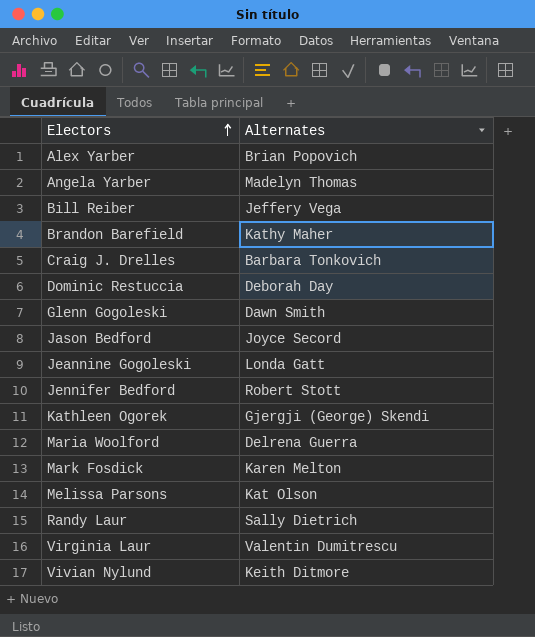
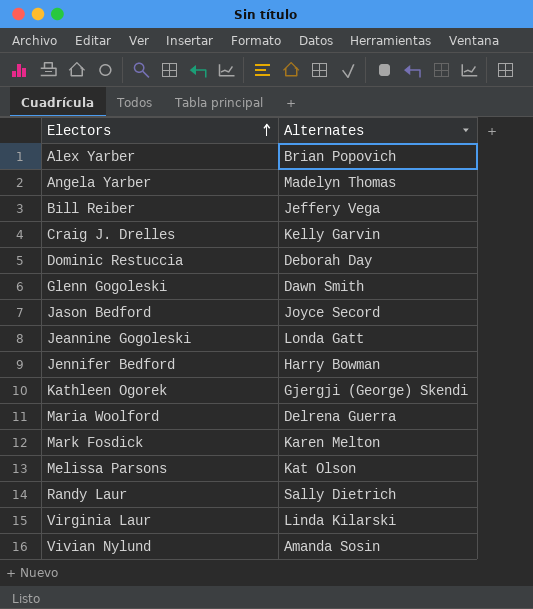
row Brandon Barefield: Kathy Maher -> none
Craig J. Drelles | Alternates: Barbara Tonkovich -> Kelly Garvin
Jennifer Bedford | Alternates: Robert Stott -> Harry Bowman
Virginia Laur | Alternates: Valentin Dumitrescu -> Linda Kilarski
Vivian Nylund | Alternates: Keith Ditmore -> Amanda Sosin

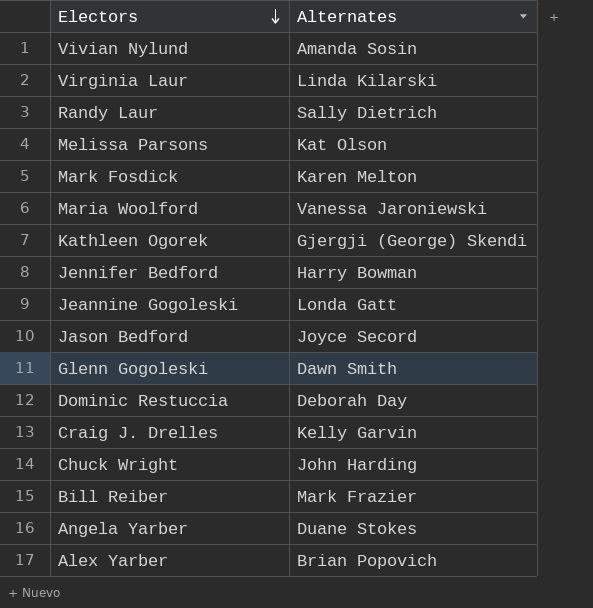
row order: Electors ascending -> Electors descending
Maria Woolford | Alternates: Delrena Guerra -> Vanessa Jaroniewski
row Chuck Wright: none -> John Harding
Bill Reiber | Alternates: Jeffery Vega -> Mark Frazier
Angela Yarber | Alternates: Madelyn Thomas -> Duane Stokes

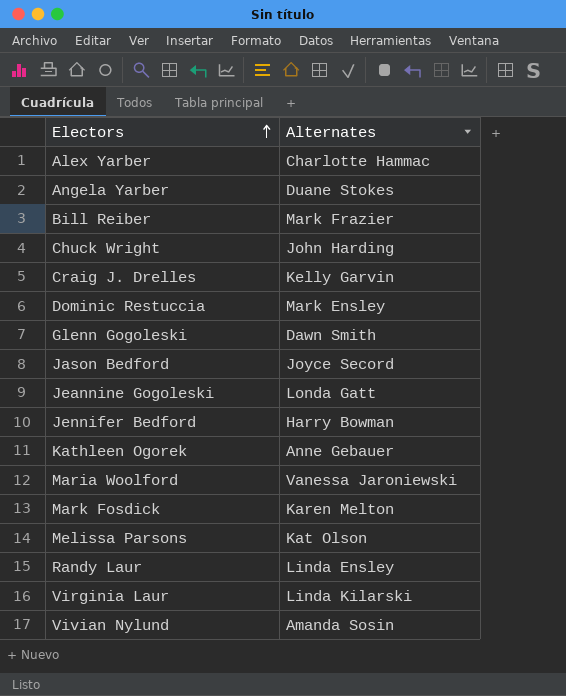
row order: Electors descending -> Electors ascending
Alex Yarber | Alternates: Brian Popovich -> Charlotte Hammac
Dominic Restuccia | Alternates: Deborah Day -> Mark Ensley
Kathleen Ogorek | Alternates: Gjergji (George) Skendi -> Anne Gebauer
Randy Laur | Alternates: Sally Dietrich -> Linda Ensley

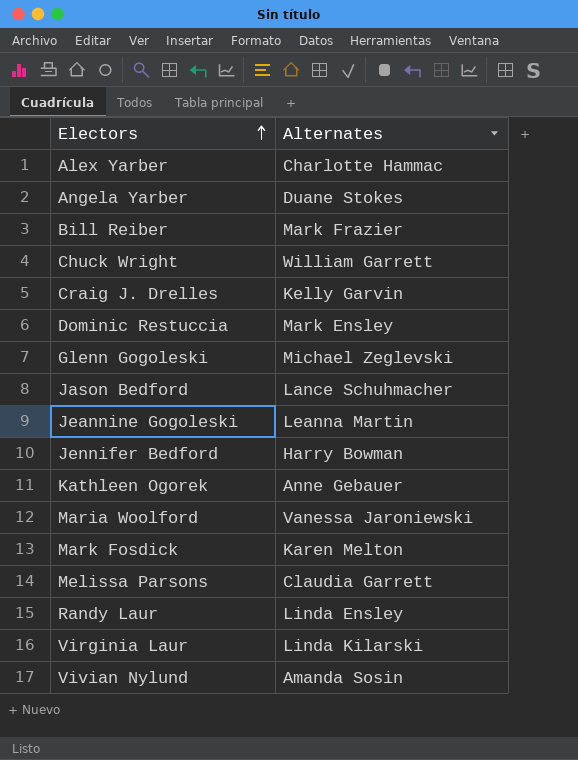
Chuck Wright | Alternates: John Harding -> William Garrett
Glenn Gogoleski | Alternates: Dawn Smith -> Michael Zeglevski
Jason Bedford | Alternates: Joyce Secord -> Lance Schuhmacher
Jeannine Gogoleski | Alternates: Londa Gatt -> Leanna Martin
Melissa Parsons | Alternates: Kat Olson -> Claudia Garrett

